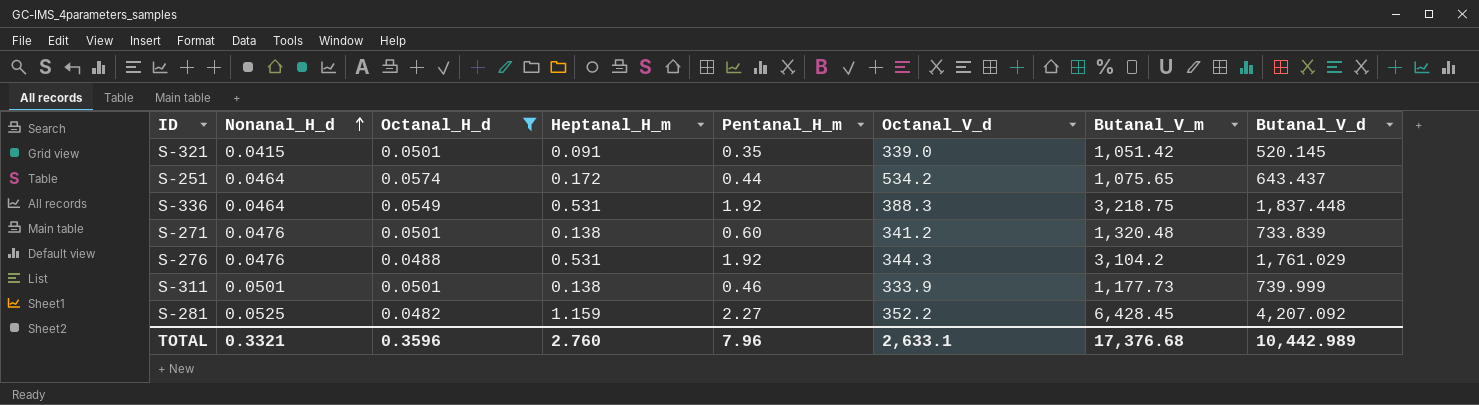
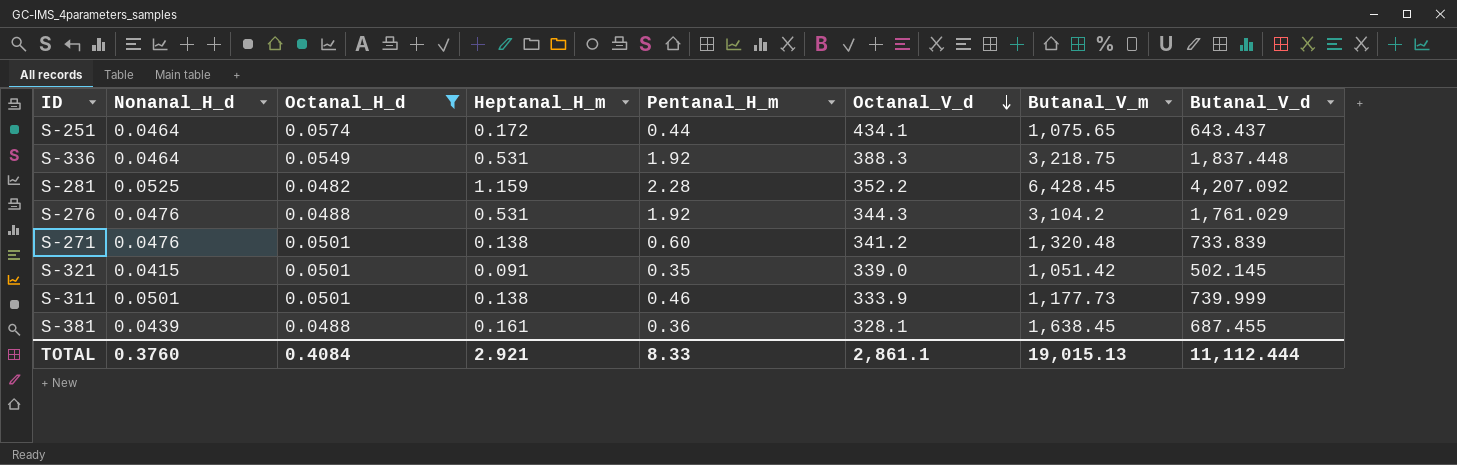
row order: Nonanal_H_d ascending -> Octanal_V_d descending
S-251 | Octanal_V_d: 534.2 -> 434.1
S-281 | Pentanal_H_m: 2.27 -> 2.28
S-321 | Butanal_V_d: 520.145 -> 502.145
row S-381: none -> 0.0439 | 0.0488 | 0.161 | 0.36 | 328.1 | 1,638.45 | 687.455
TOTAL | Nonanal_H_d: 0.3321 -> 0.3760
TOTAL | Octanal_H_d: 0.3596 -> 0.4084
TOTAL | Heptanal_H_m: 2.760 -> 2.921
TOTAL | Pentanal_H_m: 7.96 -> 8.33
TOTAL | Octanal_V_d: 2,633.1 -> 2,861.1
TOTAL | Butanal_V_m: 17,376.68 -> 19,015.13
TOTAL | Butanal_V_d: 10,442.989 -> 11,112.444

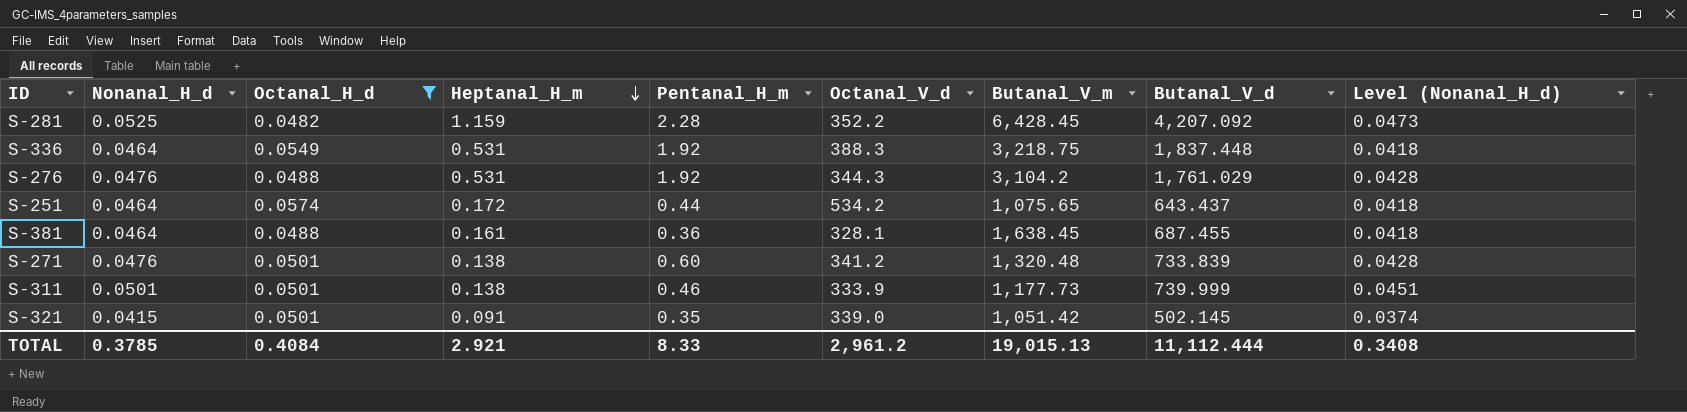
row order: Octanal_V_d descending -> Heptanal_H_m descending
column Level (Nonanal_H_d) | formula: none -> [Nonanal_H_d] * 0.9
S-251 | Octanal_V_d: 434.1 -> 534.2
S-381 | Nonanal_H_d: 0.0439 -> 0.0464
TOTAL | Nonanal_H_d: 0.3760 -> 0.3785
TOTAL | Octanal_V_d: 2,861.1 -> 2,961.2

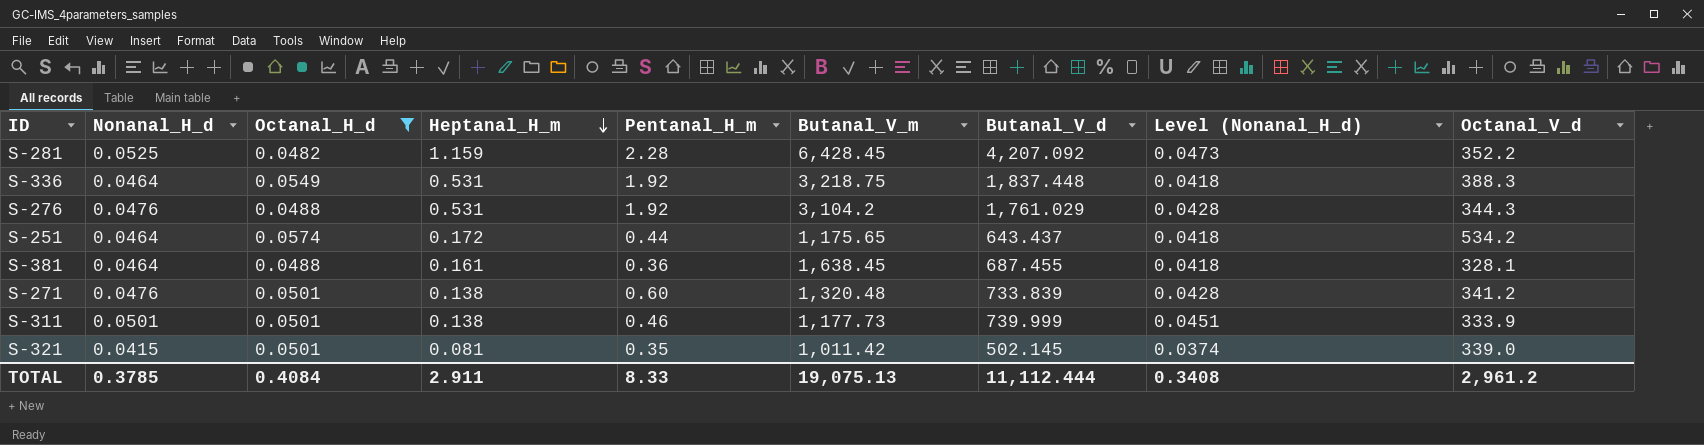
column Octanal_V_d | position: 6 -> 9
S-251 | Butanal_V_m: 1,075.65 -> 1,175.65
S-321 | Heptanal_H_m: 0.091 -> 0.081
S-321 | Butanal_V_m: 1,051.42 -> 1,011.42
TOTAL | Heptanal_H_m: 2.921 -> 2.911
TOTAL | Butanal_V_m: 19,015.13 -> 19,075.13

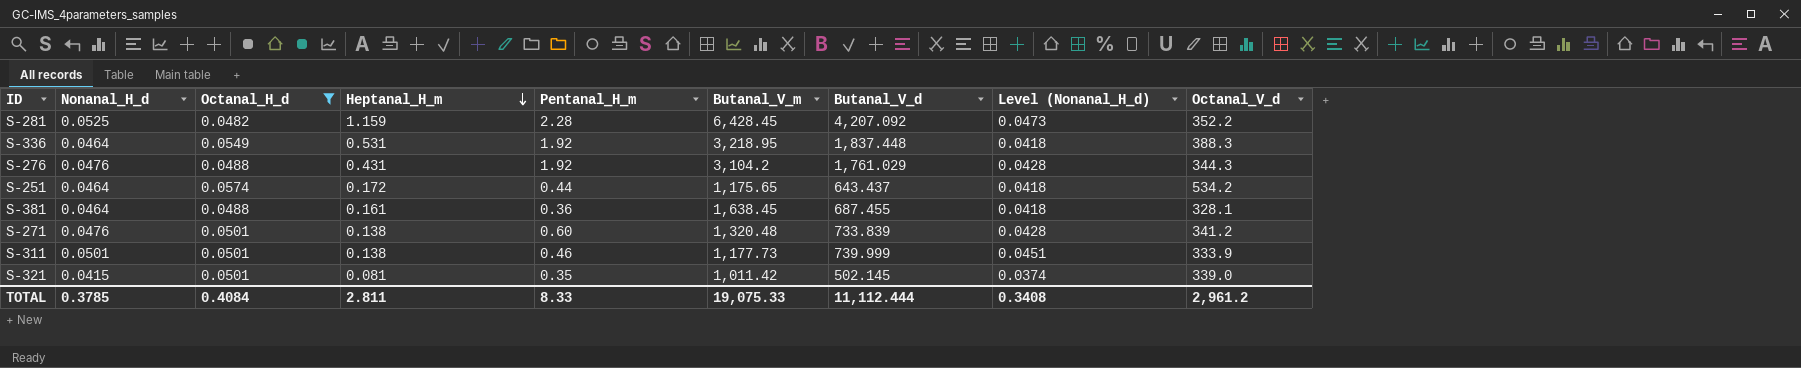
S-336 | Butanal_V_m: 3,218.75 -> 3,218.95
S-276 | Heptanal_H_m: 0.531 -> 0.431
TOTAL | Heptanal_H_m: 2.911 -> 2.811
TOTAL | Butanal_V_m: 19,075.13 -> 19,075.33

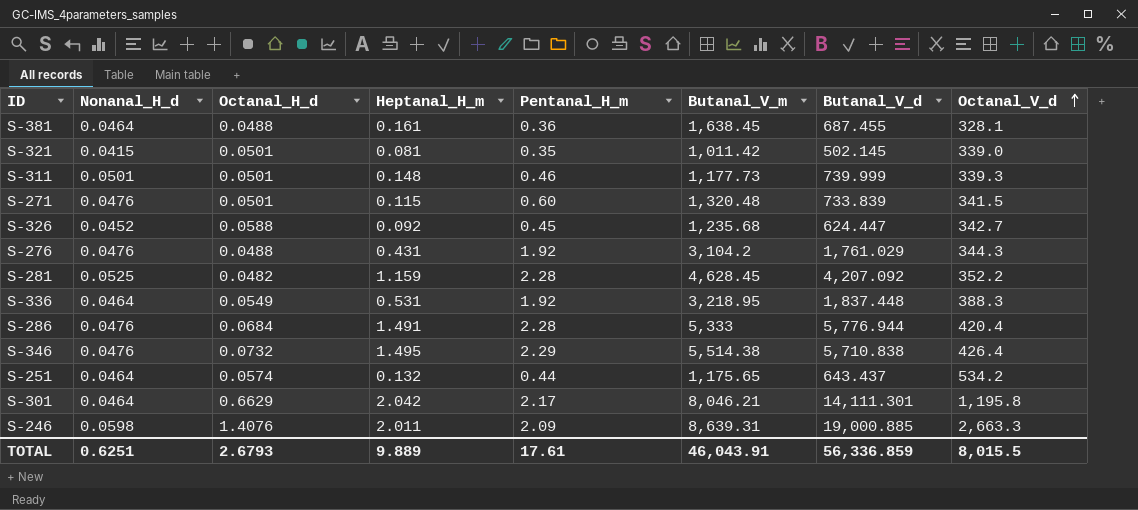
filter: Octanal_H_d <= 0.0574 -> none
row order: Heptanal_H_m descending -> Octanal_V_d ascending
column Level (Nonanal_H_d) | formula: [Nonanal_H_d] * 0.9 -> none
S-311 | Heptanal_H_m: 0.138 -> 0.148
S-311 | Octanal_V_d: 333.9 -> 339.3
S-271 | Heptanal_H_m: 0.138 -> 0.115
S-271 | Octanal_V_d: 341.2 -> 341.5
S-281 | Butanal_V_m: 6,428.45 -> 4,628.45
S-251 | Heptanal_H_m: 0.172 -> 0.132
TOTAL | Nonanal_H_d: 0.3785 -> 0.6251
TOTAL | Octanal_H_d: 0.4084 -> 2.6793
TOTAL | Heptanal_H_m: 2.811 -> 9.889
TOTAL | Pentanal_H_m: 8.33 -> 17.61
TOTAL | Butanal_V_m: 19,075.33 -> 46,043.91
TOTAL | Butanal_V_d: 11,112.444 -> 56,336.859
TOTAL | Octanal_V_d: 2,961.2 -> 8,015.5

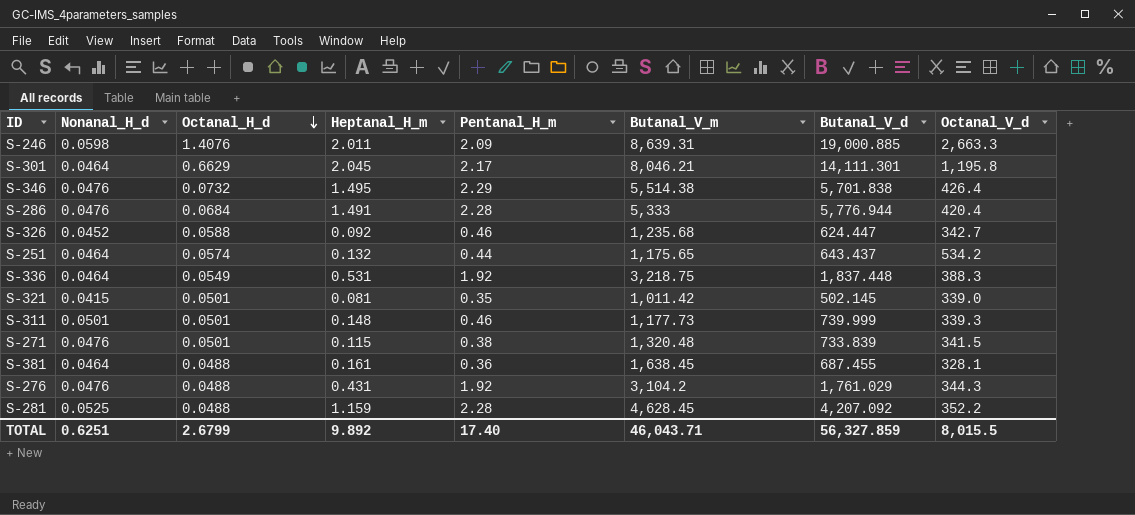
row order: Octanal_V_d ascending -> Octanal_H_d descending
S-301 | Heptanal_H_m: 2.042 -> 2.045
S-346 | Butanal_V_d: 5,710.838 -> 5,701.838
S-326 | Pentanal_H_m: 0.45 -> 0.46
S-336 | Butanal_V_m: 3,218.95 -> 3,218.75
S-271 | Pentanal_H_m: 0.60 -> 0.38
S-281 | Octanal_H_d: 0.0482 -> 0.0488
TOTAL | Octanal_H_d: 2.6793 -> 2.6799
TOTAL | Heptanal_H_m: 9.889 -> 9.892
TOTAL | Pentanal_H_m: 17.61 -> 17.40
TOTAL | Butanal_V_m: 46,043.91 -> 46,043.71
TOTAL | Butanal_V_d: 56,336.859 -> 56,327.859

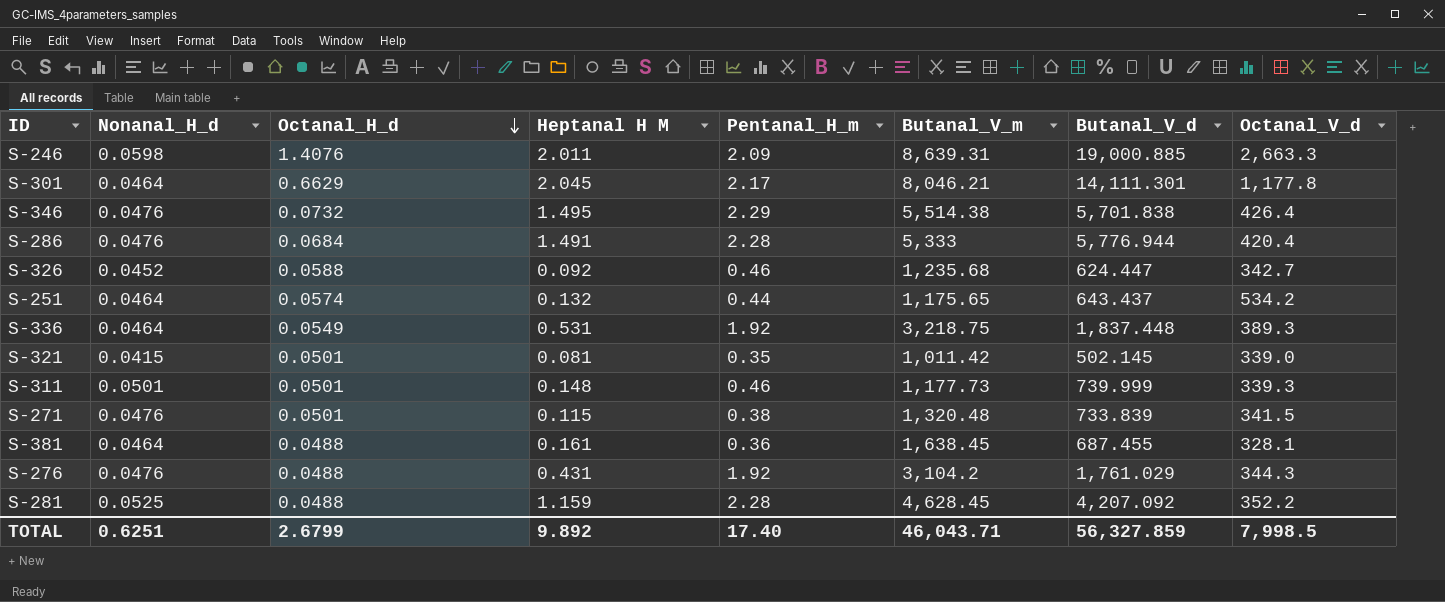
column name: Heptanal_H_m -> Heptanal H M
S-301 | Octanal_V_d: 1,195.8 -> 1,177.8
S-336 | Octanal_V_d: 388.3 -> 389.3
TOTAL | Octanal_V_d: 8,015.5 -> 7,998.5

